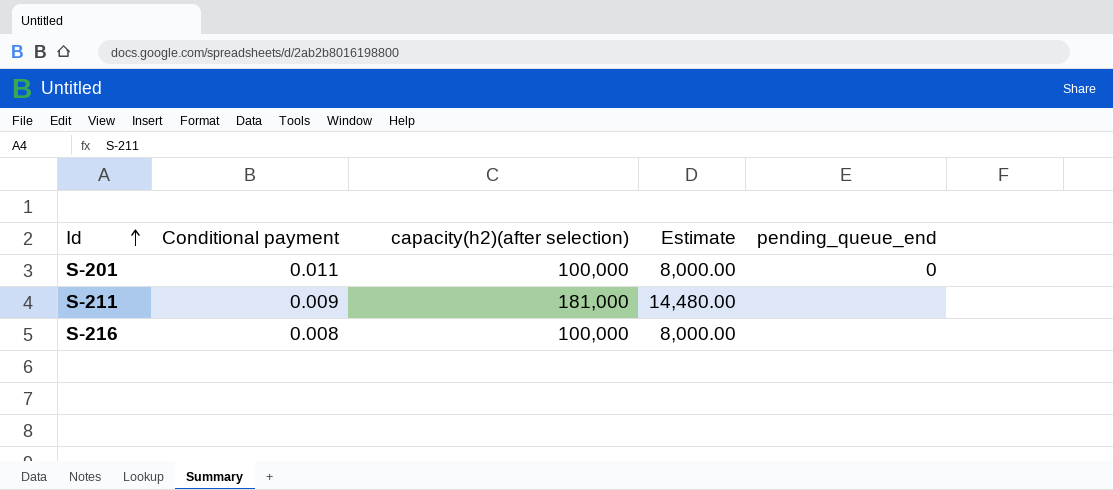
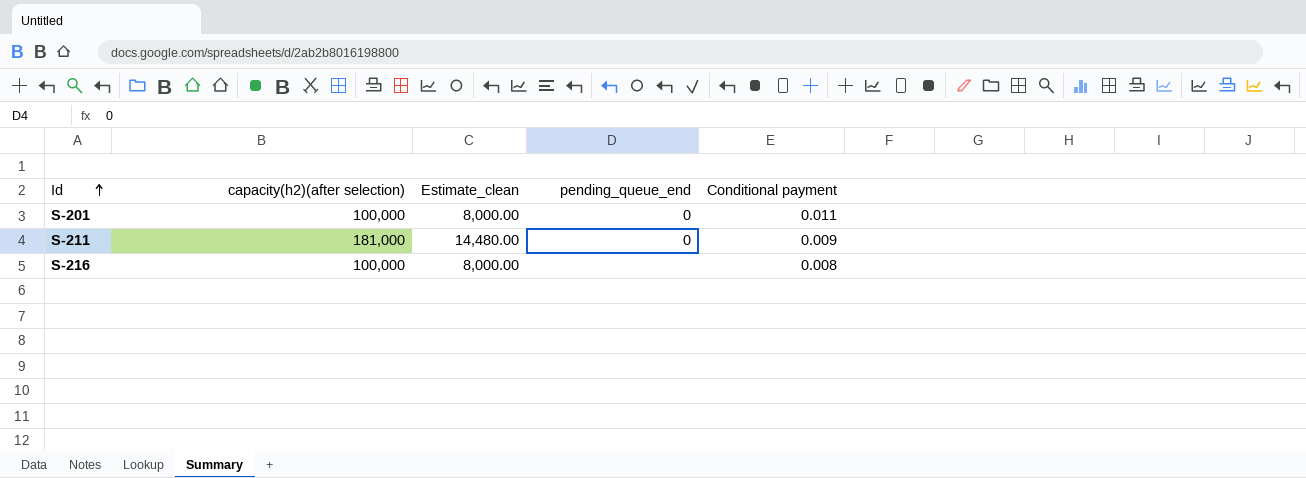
column name: Estimate -> Estimate_clean
column Conditional payment | position: 2 -> 5
S-211 | pending_queue_end: none -> 0

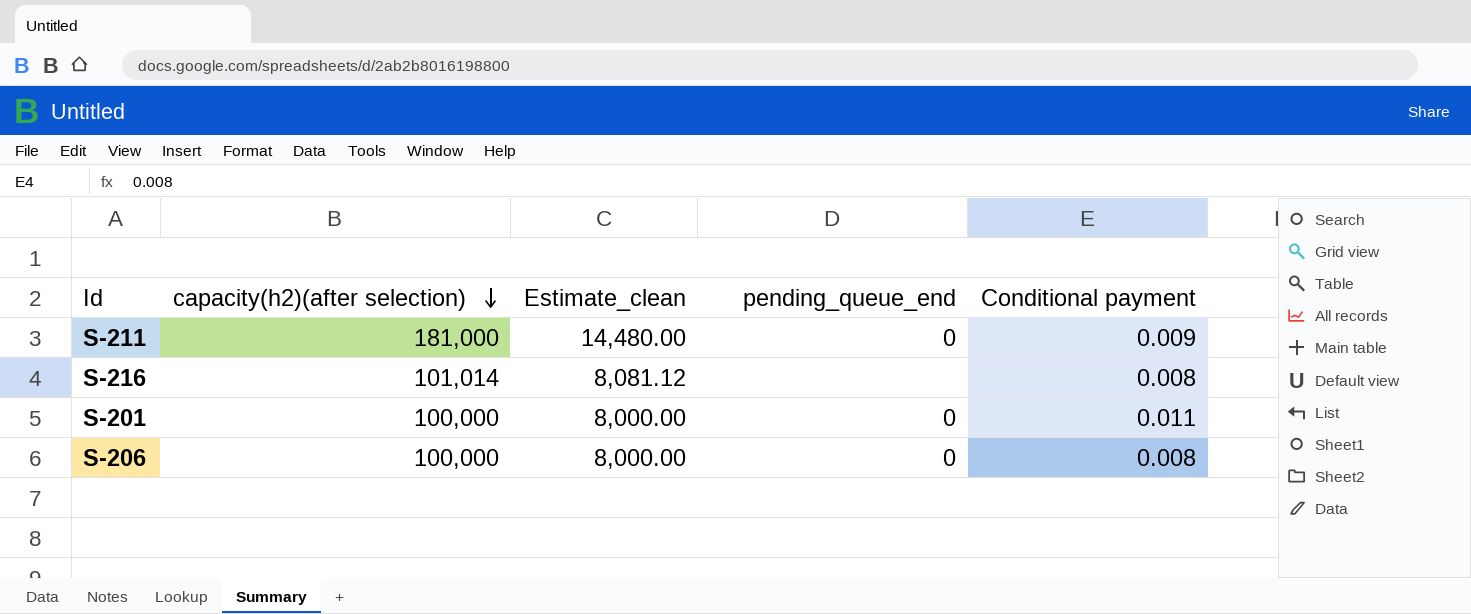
row order: Id ascending -> capacity(h2)(after selection) descending
S-216 | capacity(h2)(after selection): 100,000 -> 101,014
S-216 | Estimate_clean: 8,000.00 -> 8,081.12
row S-206: none -> 100,000 | 8,000.00 | 0 | 0.008

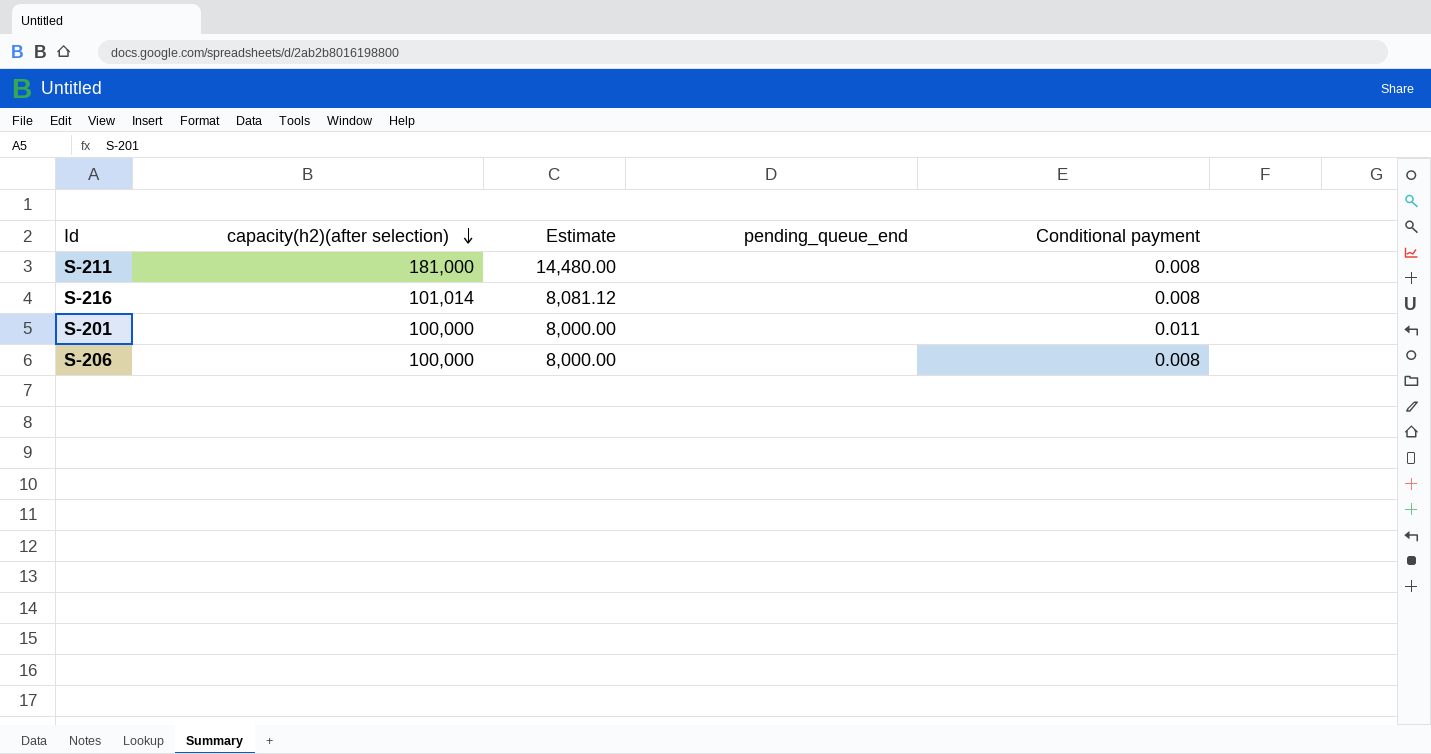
column name: Estimate_clean -> Estimate
S-211 | pending_queue_end: 0 -> none
S-211 | Conditional payment: 0.009 -> 0.008
S-201 | pending_queue_end: 0 -> none
S-206 | pending_queue_end: 0 -> none

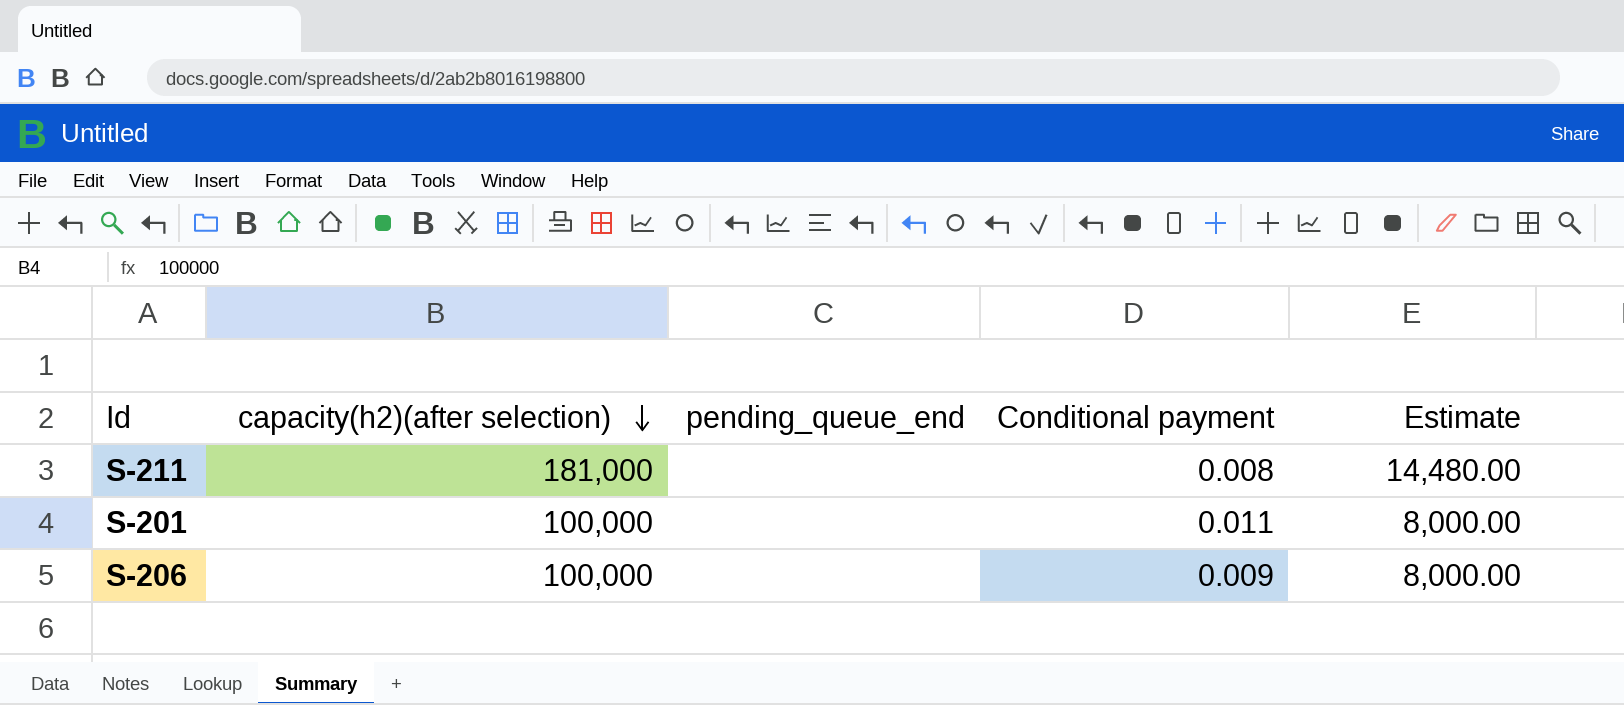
column Estimate | position: 3 -> 5
row S-216: 101,014 | 8,081.12 | none | 0.008 -> none
S-206 | Conditional payment: 0.008 -> 0.009

